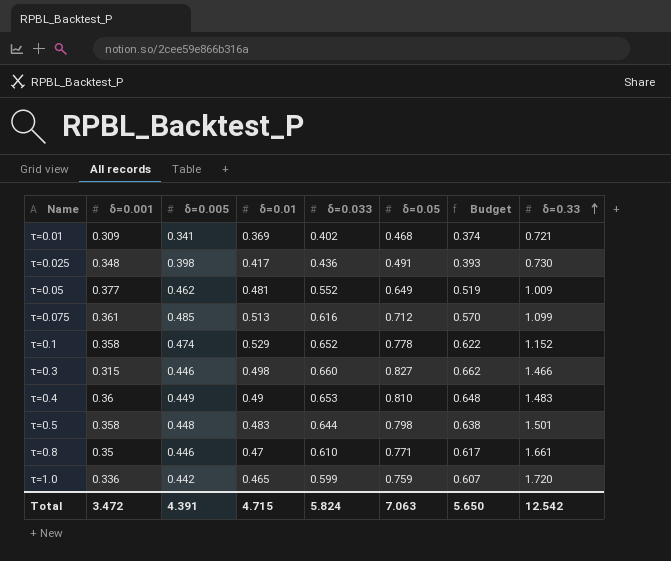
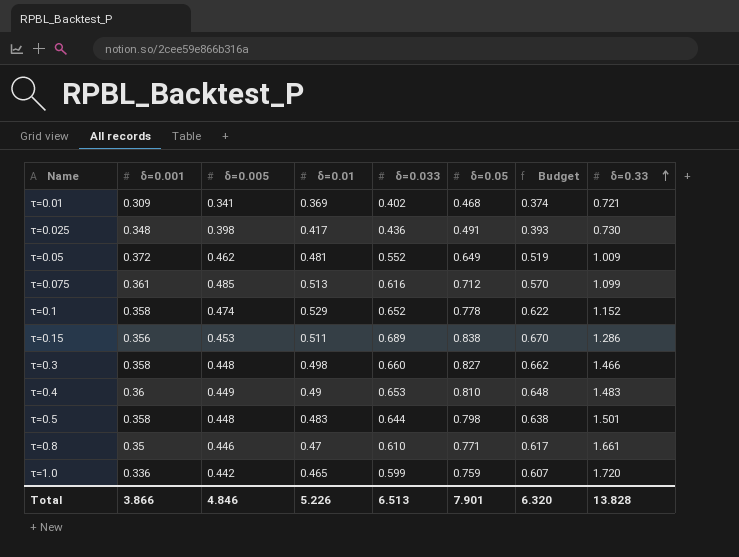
τ=0.05 | δ=0.001: 0.377 -> 0.372
row τ=0.15: none -> 0.356 | 0.453 | 0.511 | 0.689 | 0.838 | 0.670 | 1.286
τ=0.3 | δ=0.001: 0.315 -> 0.358
τ=0.3 | δ=0.005: 0.446 -> 0.448
Total | δ=0.001: 3.472 -> 3.866
Total | δ=0.005: 4.391 -> 4.846
Total | δ=0.01: 4.715 -> 5.226
Total | δ=0.033: 5.824 -> 6.513
Total | δ=0.05: 7.063 -> 7.901
Total | Budget: 5.650 -> 6.320
Total | δ=0.33: 12.542 -> 13.828

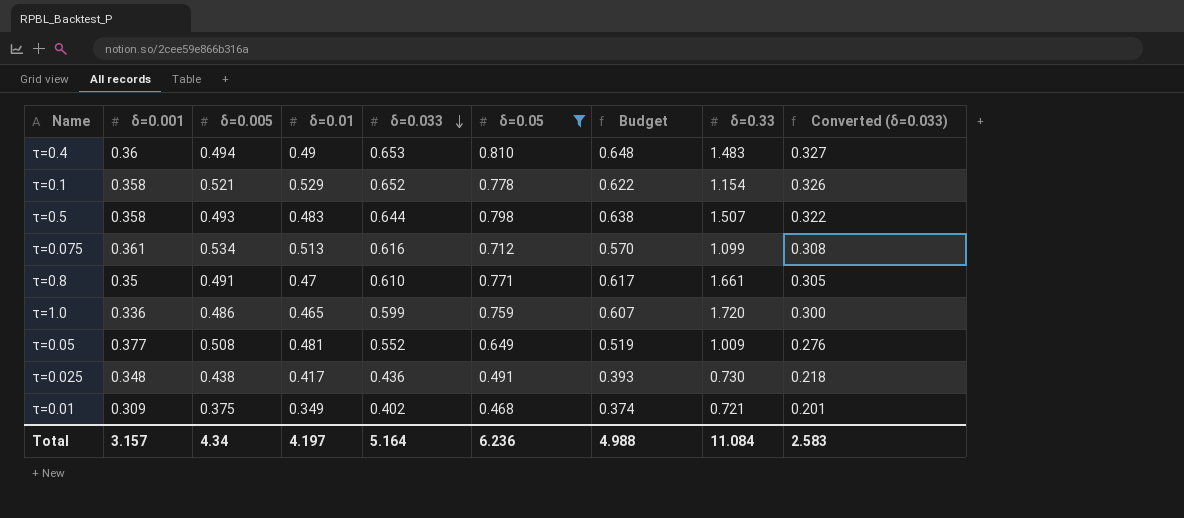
filter: none -> δ=0.05 <= 0.810
row order: δ=0.33 ascending -> δ=0.033 descending
column Converted (δ=0.033) | formula: none -> [δ=0.033] * 0.5
τ=0.4 | δ=0.005: 0.449 -> 0.494
τ=0.1 | δ=0.005: 0.474 -> 0.521
τ=0.1 | δ=0.33: 1.152 -> 1.154
τ=0.5 | δ=0.005: 0.448 -> 0.493
τ=0.5 | δ=0.33: 1.501 -> 1.507
τ=0.075 | δ=0.005: 0.485 -> 0.534
τ=0.8 | δ=0.005: 0.446 -> 0.491
τ=1.0 | δ=0.005: 0.442 -> 0.486
τ=0.05 | δ=0.001: 0.372 -> 0.377
τ=0.05 | δ=0.005: 0.462 -> 0.508
τ=0.025 | δ=0.005: 0.398 -> 0.438
τ=0.01 | δ=0.005: 0.341 -> 0.375
τ=0.01 | δ=0.01: 0.369 -> 0.349
Total | δ=0.001: 3.866 -> 3.157
Total | δ=0.005: 4.846 -> 4.34
Total | δ=0.01: 5.226 -> 4.197
Total | δ=0.033: 6.513 -> 5.164
Total | δ=0.05: 7.901 -> 6.236
Total | Budget: 6.320 -> 4.988
Total | δ=0.33: 13.828 -> 11.084

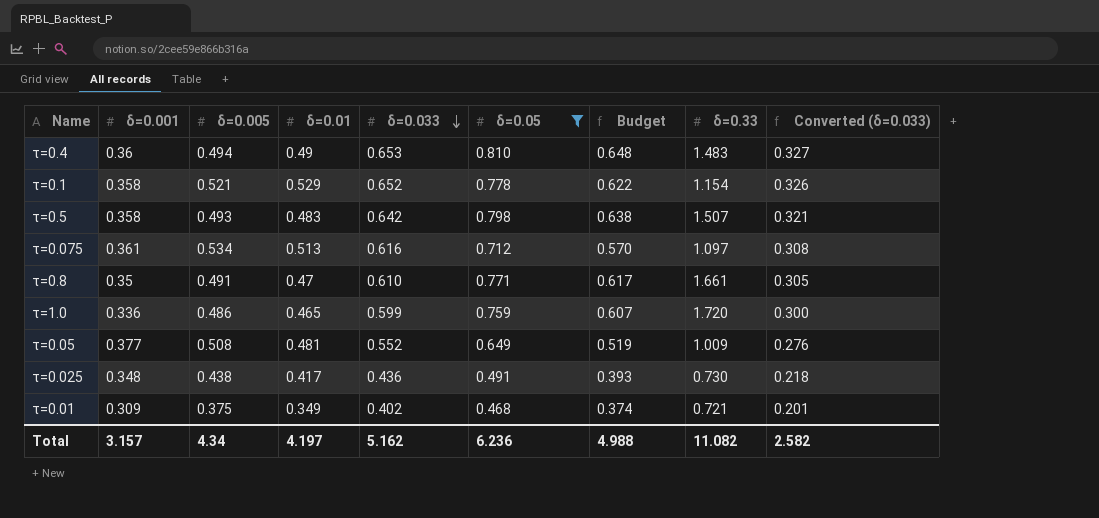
τ=0.5 | δ=0.033: 0.644 -> 0.642
τ=0.5 | Converted (δ=0.033): 0.322 -> 0.321
τ=0.075 | δ=0.33: 1.099 -> 1.097
Total | δ=0.033: 5.164 -> 5.162
Total | δ=0.33: 11.084 -> 11.082
Total | Converted (δ=0.033): 2.583 -> 2.582

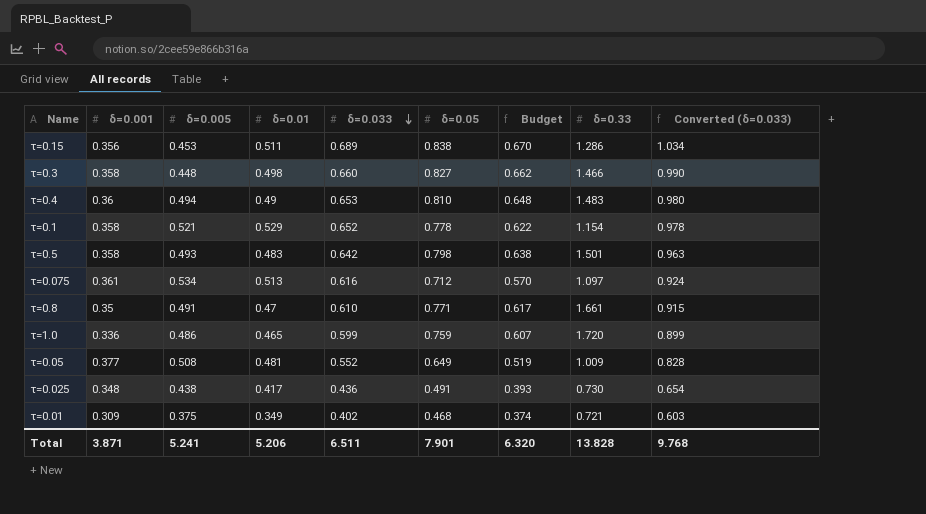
filter: δ=0.05 <= 0.810 -> none
column Converted (δ=0.033) | formula: [δ=0.033] * 0.5 -> [δ=0.033] * 1.5
τ=0.5 | δ=0.33: 1.507 -> 1.501
Total | δ=0.001: 3.157 -> 3.871
Total | δ=0.005: 4.34 -> 5.241
Total | δ=0.01: 4.197 -> 5.206
Total | δ=0.033: 5.162 -> 6.511
Total | δ=0.05: 6.236 -> 7.901
Total | Budget: 4.988 -> 6.320
Total | δ=0.33: 11.082 -> 13.828
Total | Converted (δ=0.033): 2.582 -> 9.768

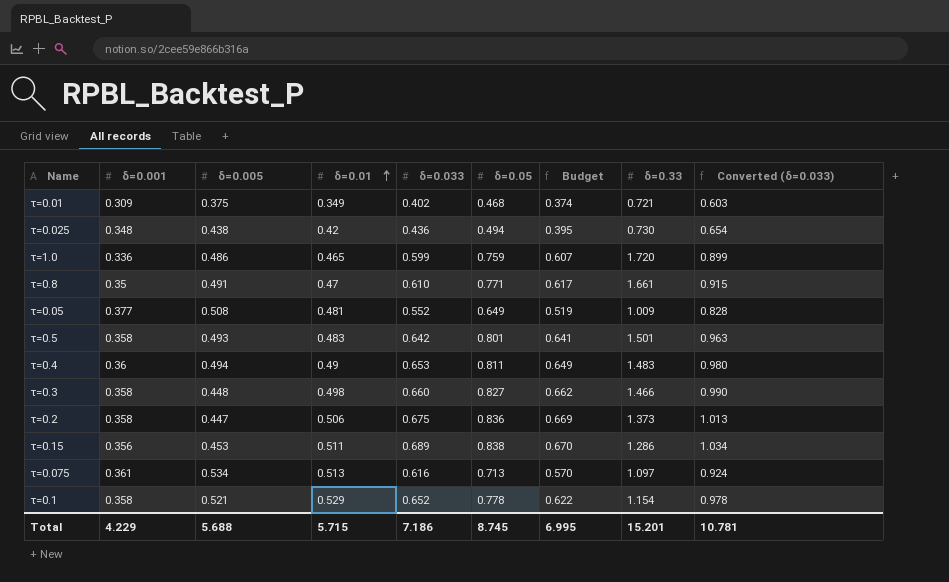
row order: δ=0.033 descending -> δ=0.01 ascending
τ=0.025 | δ=0.01: 0.417 -> 0.42
τ=0.025 | δ=0.05: 0.491 -> 0.494
τ=0.025 | Budget: 0.393 -> 0.395
τ=0.5 | δ=0.05: 0.798 -> 0.801
τ=0.5 | Budget: 0.638 -> 0.641
τ=0.4 | δ=0.05: 0.810 -> 0.811
τ=0.4 | Budget: 0.648 -> 0.649
row τ=0.2: none -> 0.358 | 0.447 | 0.506 | 0.675 | 0.836 | 0.669 | 1.373 | 1.013
τ=0.075 | δ=0.05: 0.712 -> 0.713
Total | δ=0.001: 3.871 -> 4.229
Total | δ=0.005: 5.241 -> 5.688
Total | δ=0.01: 5.206 -> 5.715
Total | δ=0.033: 6.511 -> 7.186
Total | δ=0.05: 7.901 -> 8.745
Total | Budget: 6.320 -> 6.995
Total | δ=0.33: 13.828 -> 15.201
Total | Converted (δ=0.033): 9.768 -> 10.781

